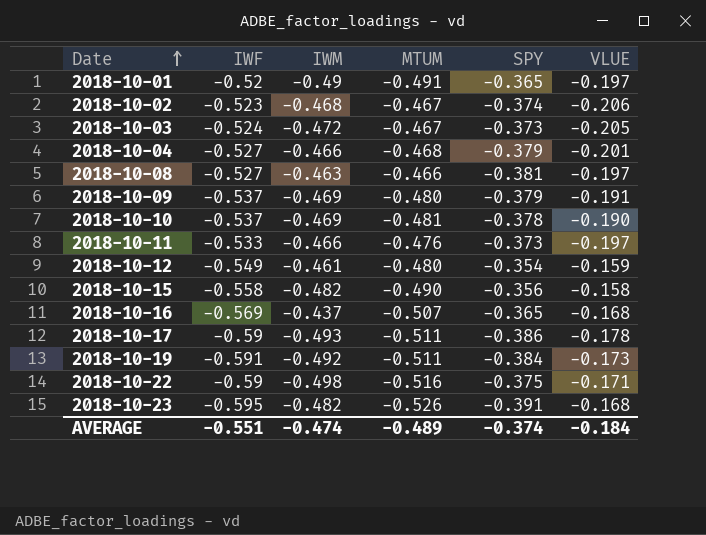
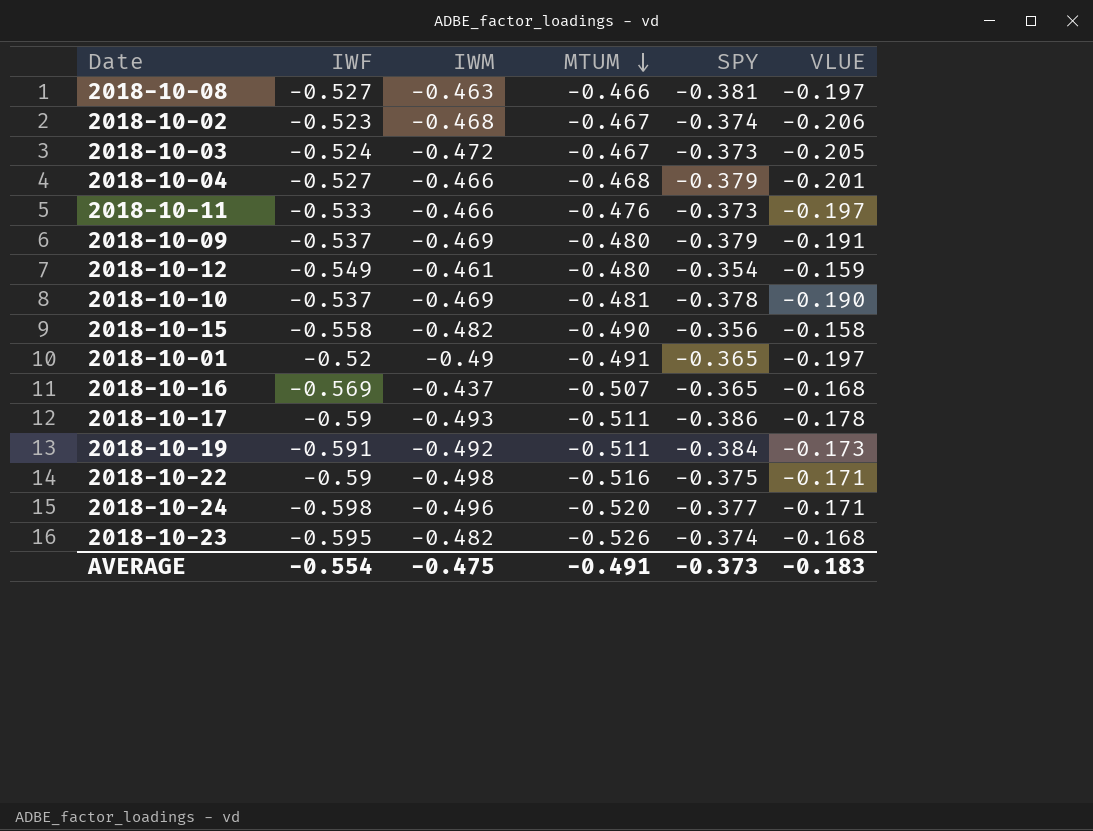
row order: Date ascending -> MTUM descending
row 2018-10-24: none -> -0.598 | -0.496 | -0.520 | -0.377 | -0.171
2018-10-23 | SPY: -0.391 -> -0.374
AVERAGE | IWF: -0.551 -> -0.554
AVERAGE | IWM: -0.474 -> -0.475
AVERAGE | MTUM: -0.489 -> -0.491
AVERAGE | SPY: -0.374 -> -0.373
AVERAGE | VLUE: -0.184 -> -0.183

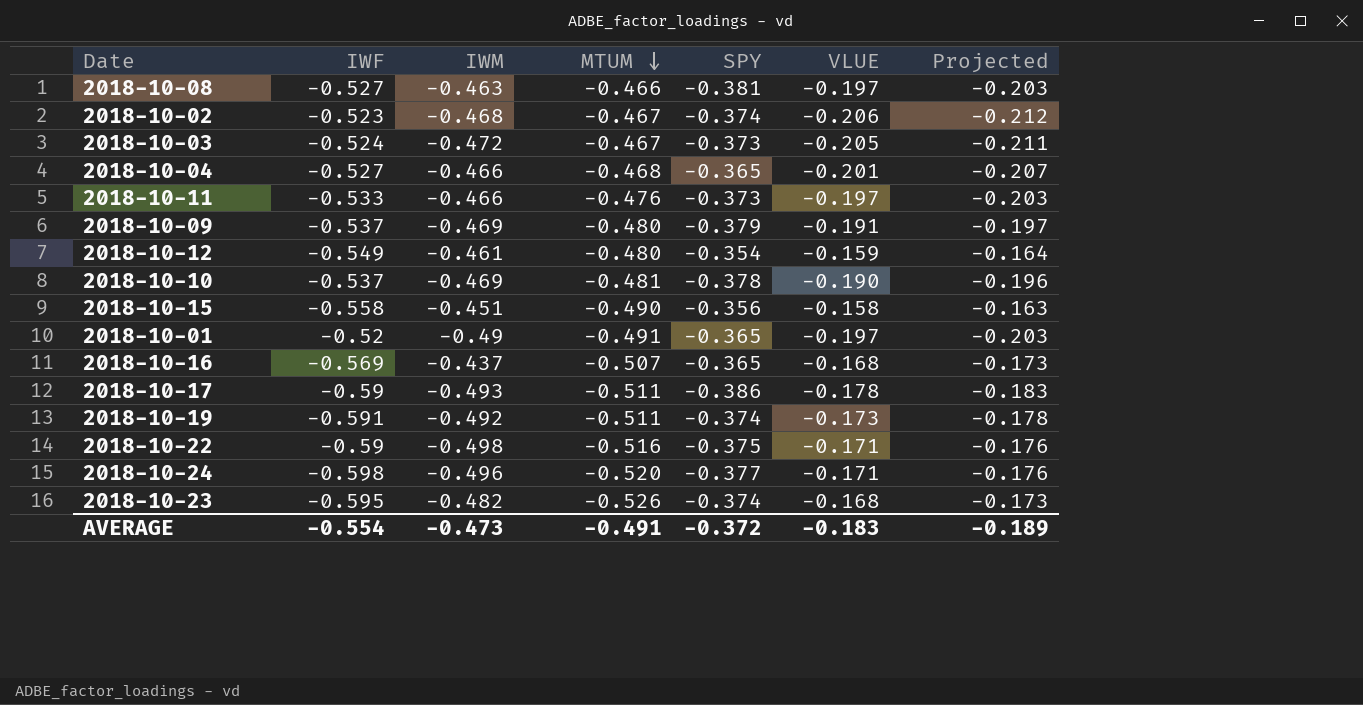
column Projected | formula: none -> [VLUE] * 1.03
2018-10-04 | SPY: -0.379 -> -0.365
2018-10-15 | IWM: -0.482 -> -0.451
2018-10-19 | SPY: -0.384 -> -0.374
AVERAGE | IWM: -0.475 -> -0.473
AVERAGE | SPY: -0.373 -> -0.372

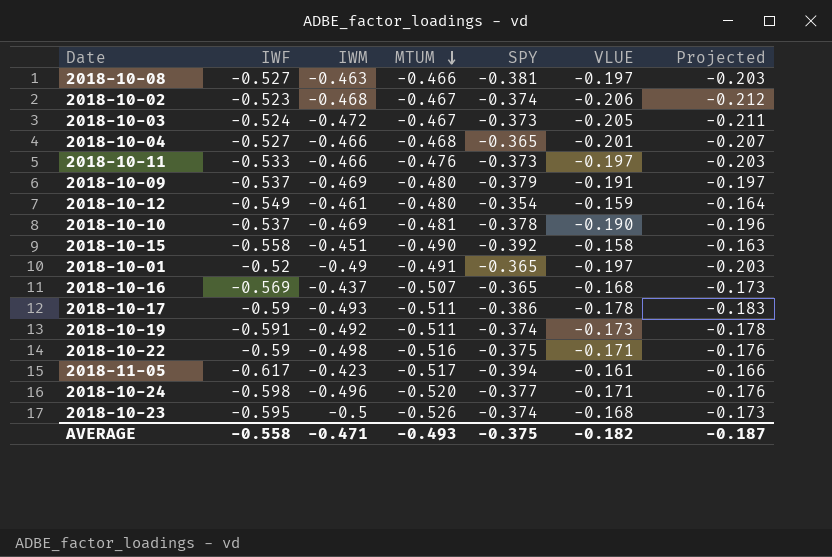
2018-10-15 | SPY: -0.356 -> -0.392
row 2018-11-05: none -> -0.617 | -0.423 | -0.517 | -0.394 | -0.161 | -0.166
2018-10-23 | IWM: -0.482 -> -0.5
AVERAGE | IWF: -0.554 -> -0.558
AVERAGE | IWM: -0.473 -> -0.471
AVERAGE | MTUM: -0.491 -> -0.493
AVERAGE | SPY: -0.372 -> -0.375
AVERAGE | VLUE: -0.183 -> -0.182
AVERAGE | Projected: -0.189 -> -0.187

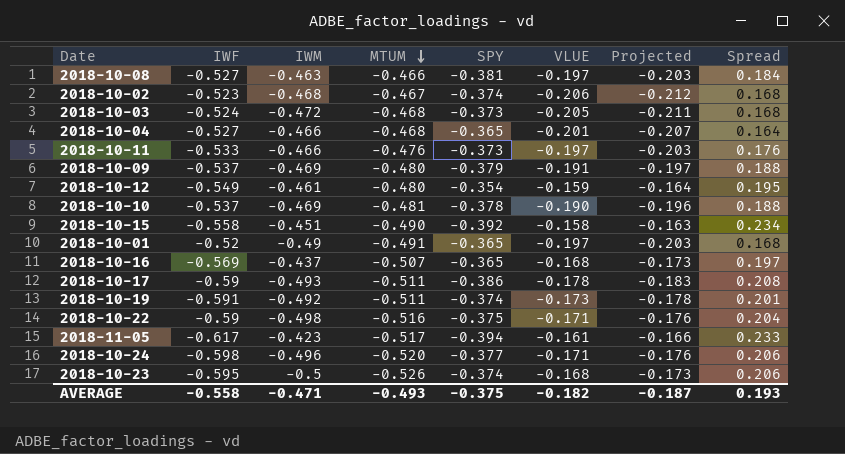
column Spread | formula: none -> [VLUE] - [SPY]
2018-10-03 | MTUM: -0.467 -> -0.468

